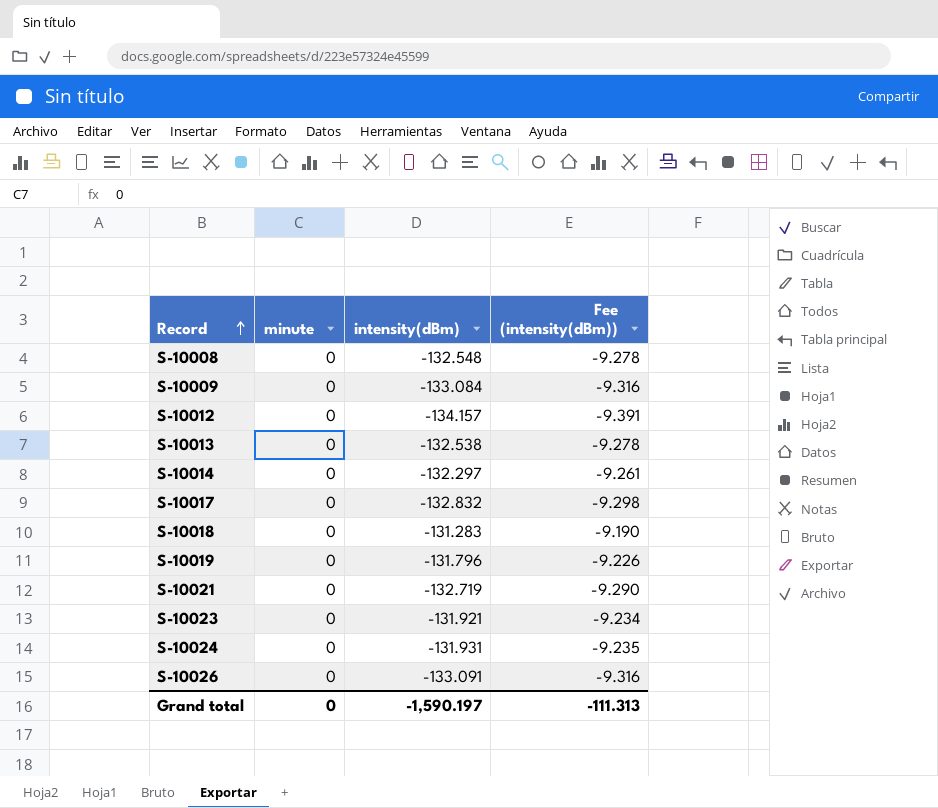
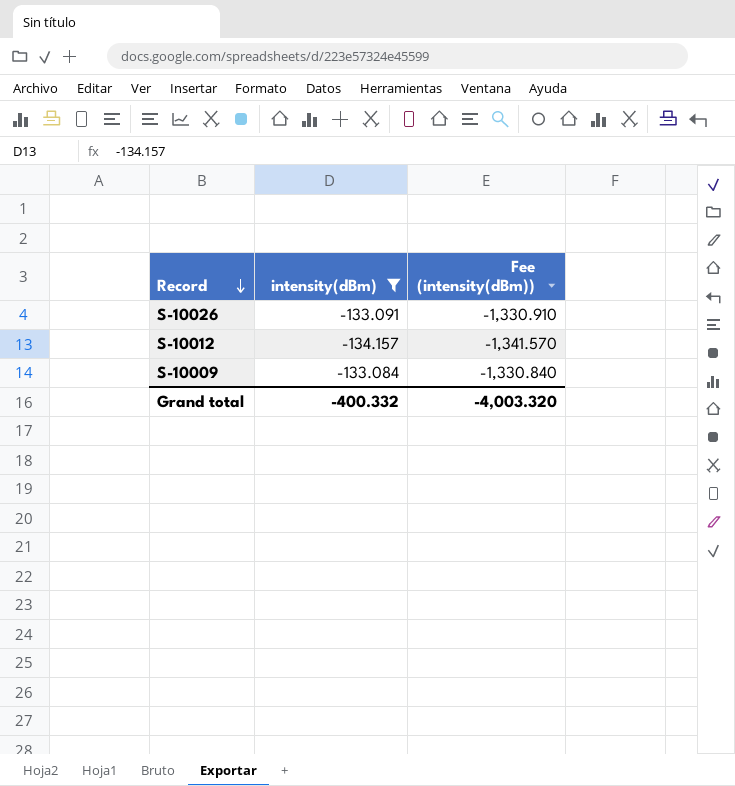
filter: none -> intensity(dBm) <= -133.084
row order: Record ascending -> Record descending
column minute | position: 2 -> none
column Fee (intensity(dBm)) | formula: [intensity(dBm)] * 0.07 -> [intensity(dBm)] * 10
Grand total | intensity(dBm): -1,590.197 -> -400.332
Grand total | Fee (intensity(dBm)): -111.313 -> -4,003.320

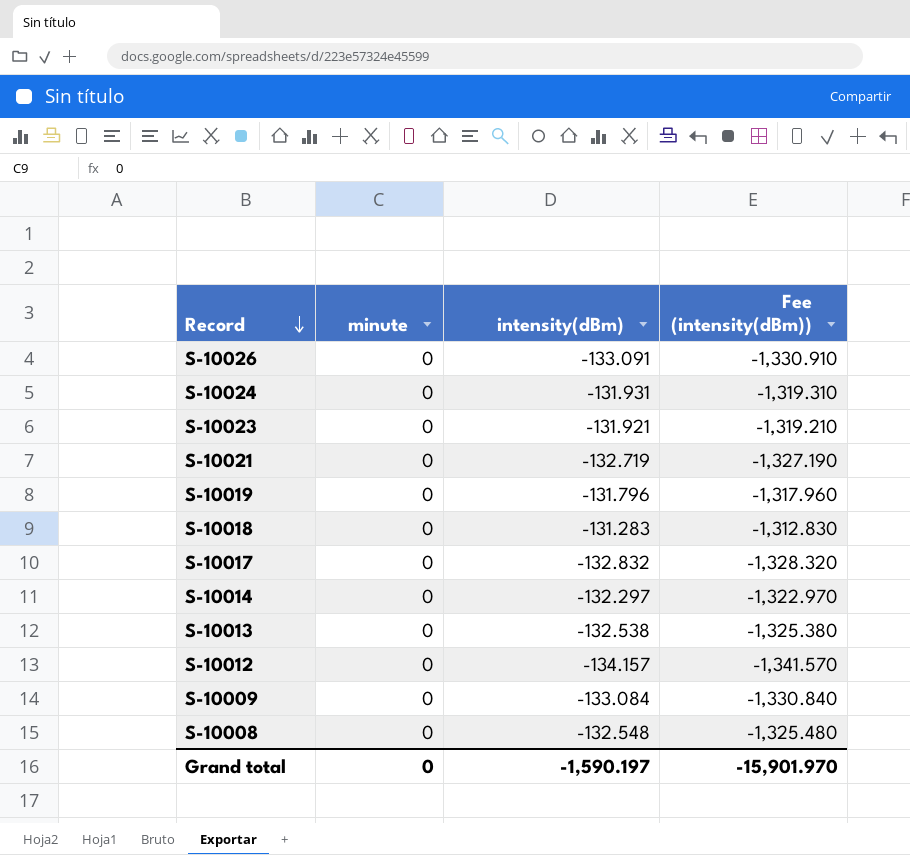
filter: intensity(dBm) <= -133.084 -> none
column minute | position: none -> 2
Grand total | intensity(dBm): -400.332 -> -1,590.197
Grand total | Fee (intensity(dBm)): -4,003.320 -> -15,901.970

